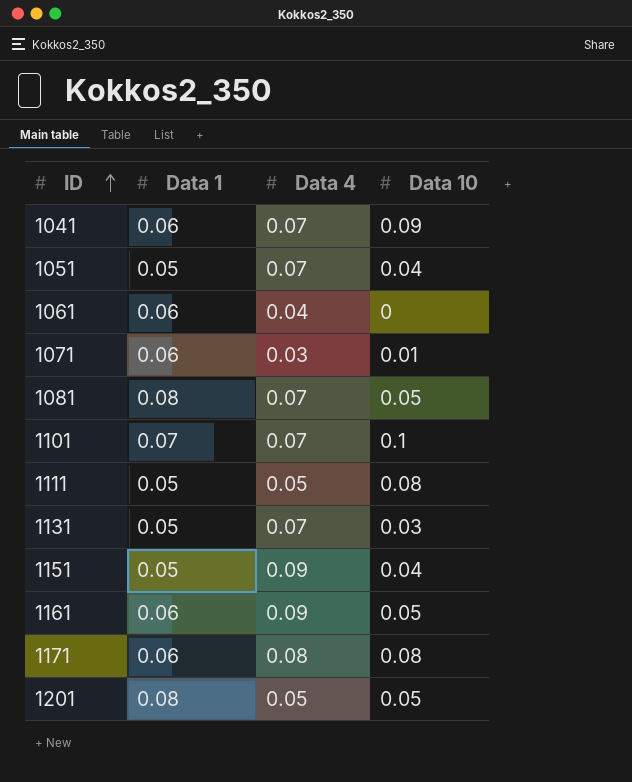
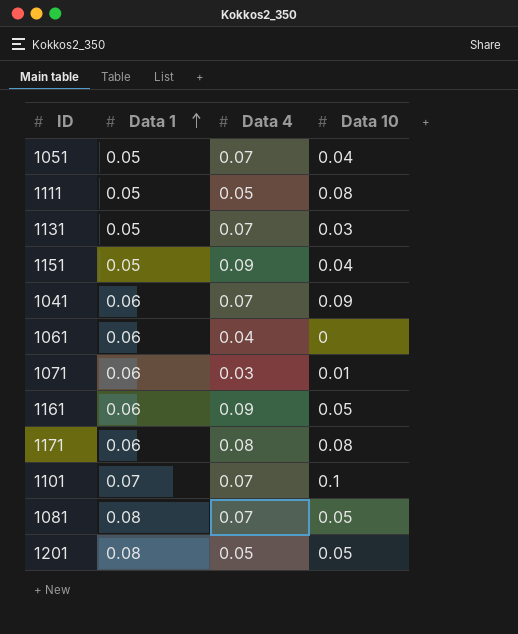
row order: ID ascending -> Data 1 ascending

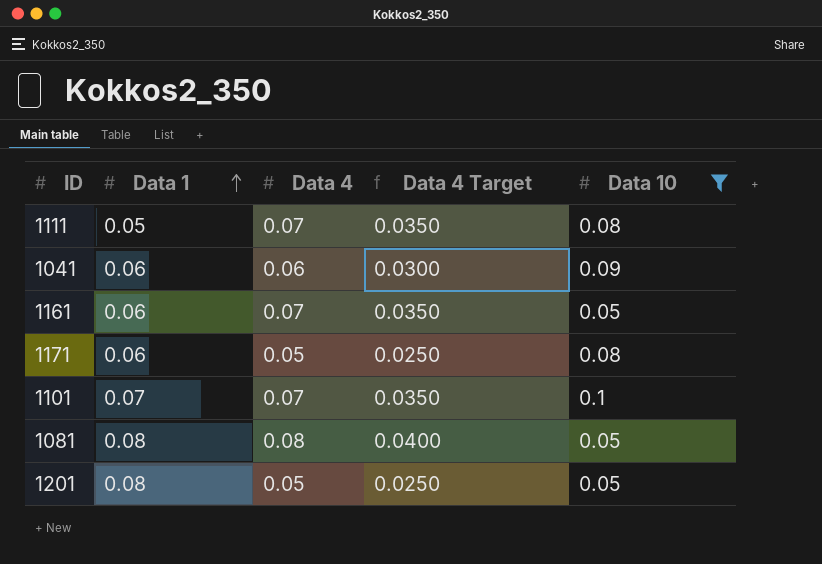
filter: none -> Data 10 >= 0.05
column Data 4 Target | formula: none -> [Data 4] * 0.5
1111 | Data 4: 0.05 -> 0.07
1041 | Data 4: 0.07 -> 0.06
1161 | Data 4: 0.09 -> 0.07
1171 | Data 4: 0.08 -> 0.05
1081 | Data 4: 0.07 -> 0.08

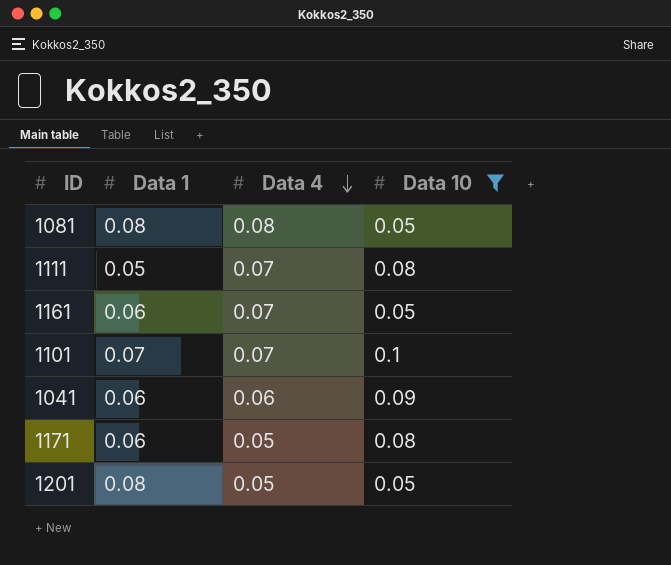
row order: Data 1 ascending -> Data 4 descending
column Data 4 Target | formula: [Data 4] * 0.5 -> none

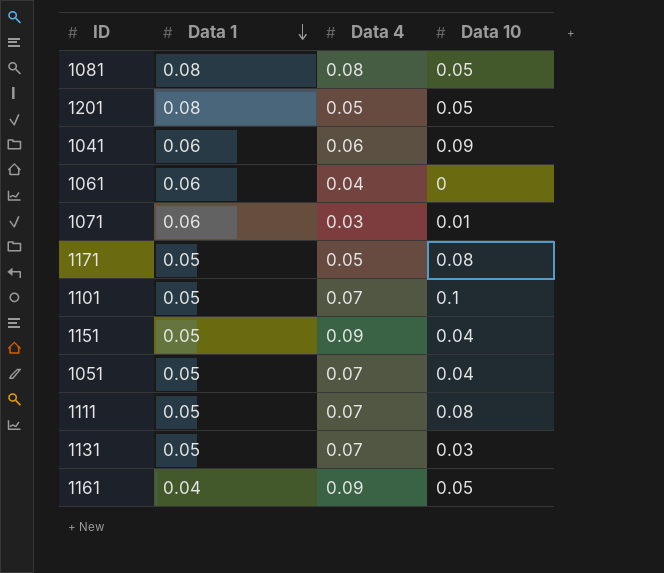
filter: Data 10 >= 0.05 -> none
row order: Data 4 descending -> Data 1 descending
1171 | Data 1: 0.06 -> 0.05
1101 | Data 1: 0.07 -> 0.05
1161 | Data 1: 0.06 -> 0.04
1161 | Data 4: 0.07 -> 0.09

